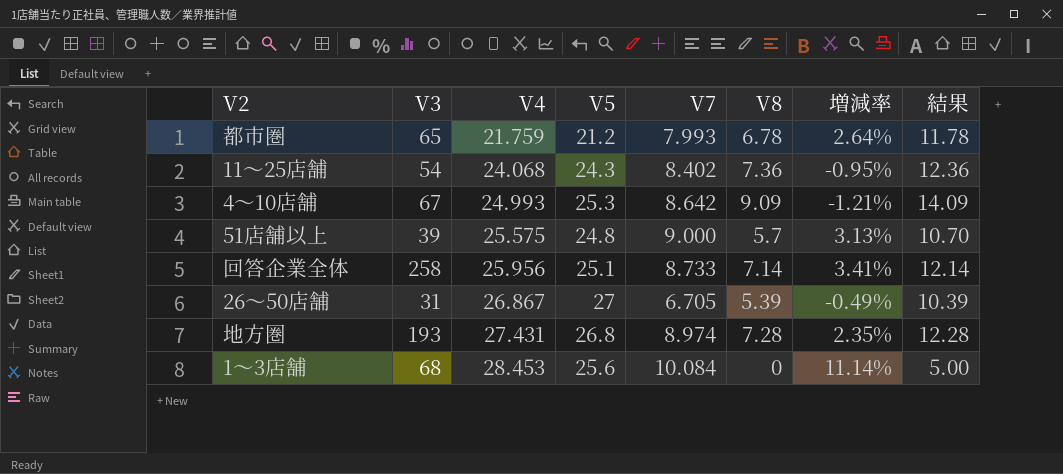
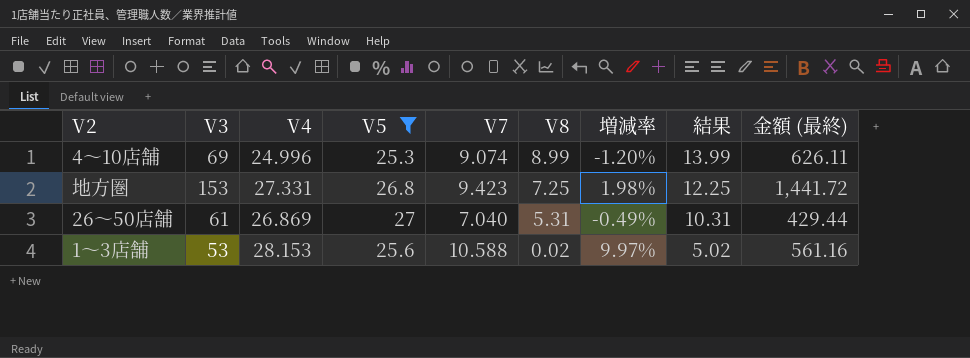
filter: none -> V5 >= 25.3
row order: V4 ascending -> V8 descending
column 金額 (最終) | formula: none -> [V3] * [V7]
4〜10店舗 | V3: 67 -> 69
4〜10店舗 | V4: 24.993 -> 24.996
4〜10店舗 | V7: 8.642 -> 9.074
4〜10店舗 | V8: 9.09 -> 8.99
4〜10店舗 | 増減率: -1.21% -> -1.20%
4〜10店舗 | 結果: 14.09 -> 13.99
地方圏 | V3: 193 -> 153
地方圏 | V4: 27.431 -> 27.331
地方圏 | V7: 8.974 -> 9.423
地方圏 | V8: 7.28 -> 7.25
地方圏 | 増減率: 2.35% -> 1.98%
地方圏 | 結果: 12.28 -> 12.25
26〜50店舗 | V3: 31 -> 61
26〜50店舗 | V4: 26.867 -> 26.869
26〜50店舗 | V7: 6.705 -> 7.040
26〜50店舗 | V8: 5.39 -> 5.31
26〜50店舗 | 結果: 10.39 -> 10.31
1〜3店舗 | V3: 68 -> 53
1〜3店舗 | V4: 28.453 -> 28.153
1〜3店舗 | V7: 10.084 -> 10.588
1〜3店舗 | V8: 0 -> 0.02
1〜3店舗 | 増減率: 11.14% -> 9.97%
1〜3店舗 | 結果: 5.00 -> 5.02

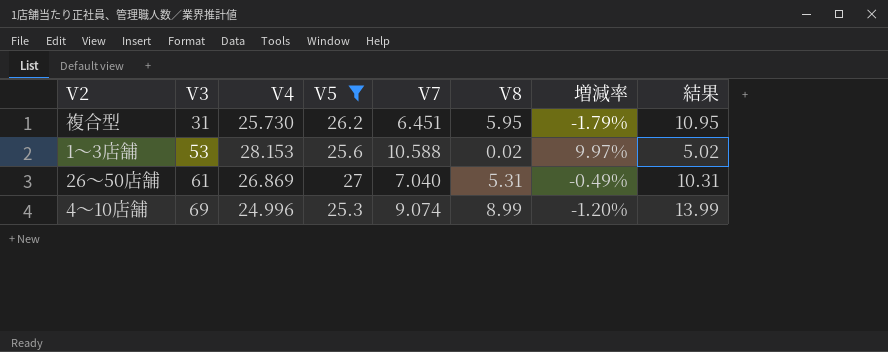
row order: V8 descending -> V3 ascending
column 金額 (最終) | formula: [V3] * [V7] -> none
row 地方圏: 153 | 27.331 | 26.8 | 9.423 | 7.25 | 1.98% | 12.25 | 1,441.72 -> none
row 複合型: none -> 31 | 25.730 | 26.2 | 6.451 | 5.95 | -1.79% | 10.95

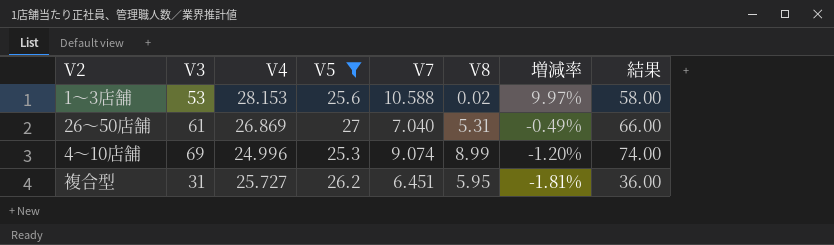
row order: V3 ascending -> 増減率 descending
column 結果 | formula: [V8] + 5 -> [V3] + 5
複合型 | V4: 25.730 -> 25.727
複合型 | 増減率: -1.79% -> -1.81%

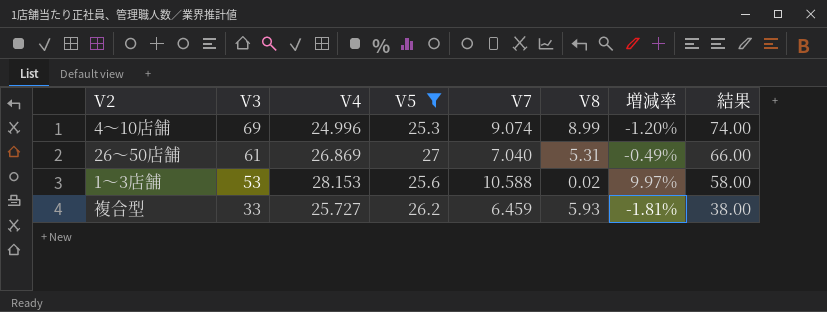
row order: 増減率 descending -> V3 descending
複合型 | V3: 31 -> 33
複合型 | V7: 6.451 -> 6.459
複合型 | V8: 5.95 -> 5.93
複合型 | 結果: 36.00 -> 38.00

